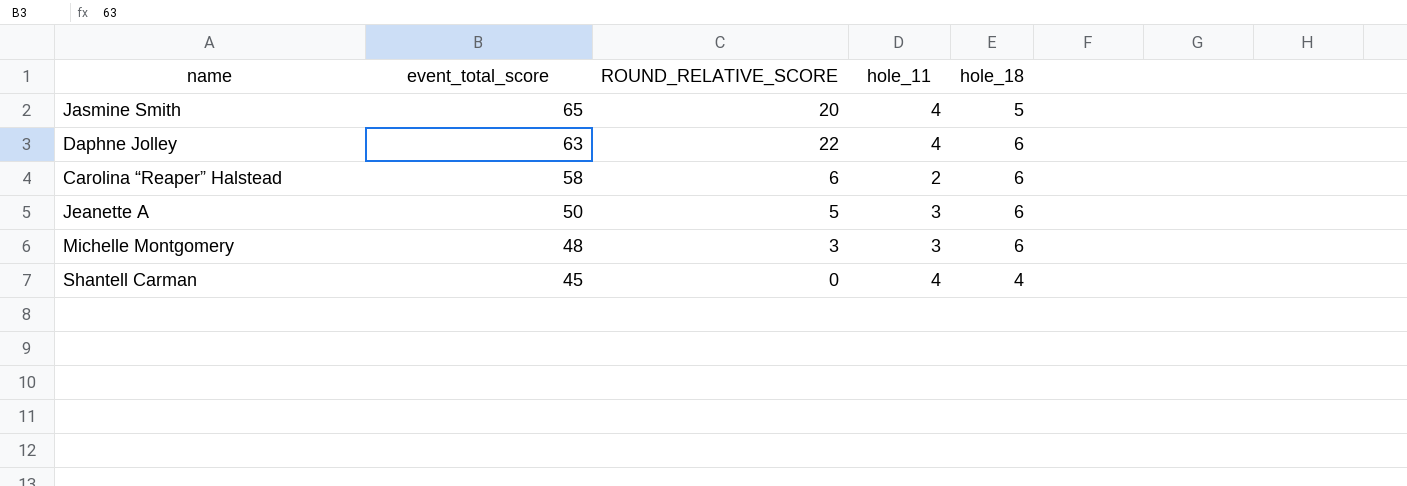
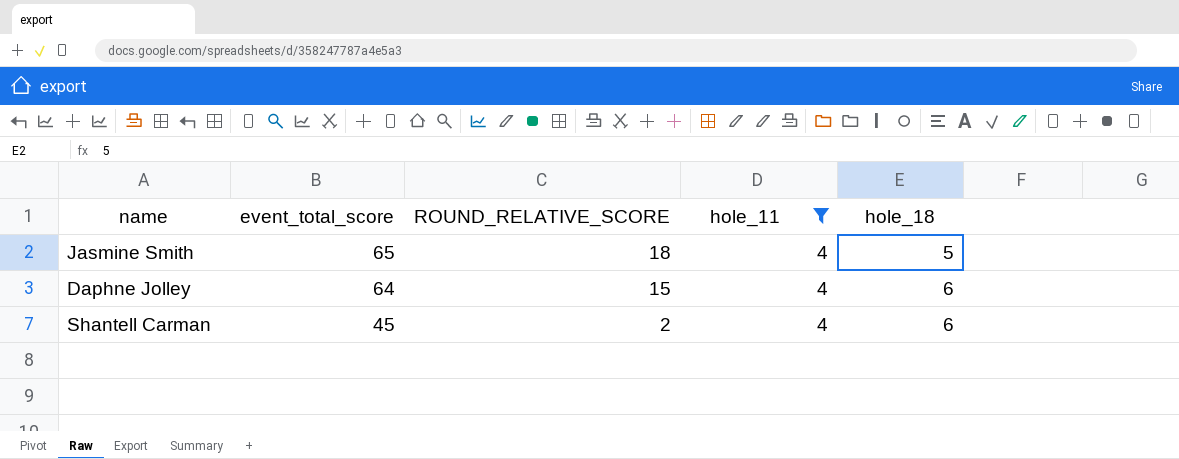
filter: none -> hole_11 = 4
Jasmine Smith | ROUND_RELATIVE_SCORE: 20 -> 18
Daphne Jolley | event_total_score: 63 -> 64
Daphne Jolley | ROUND_RELATIVE_SCORE: 22 -> 15
Shantell Carman | ROUND_RELATIVE_SCORE: 0 -> 2
Shantell Carman | hole_18: 4 -> 6

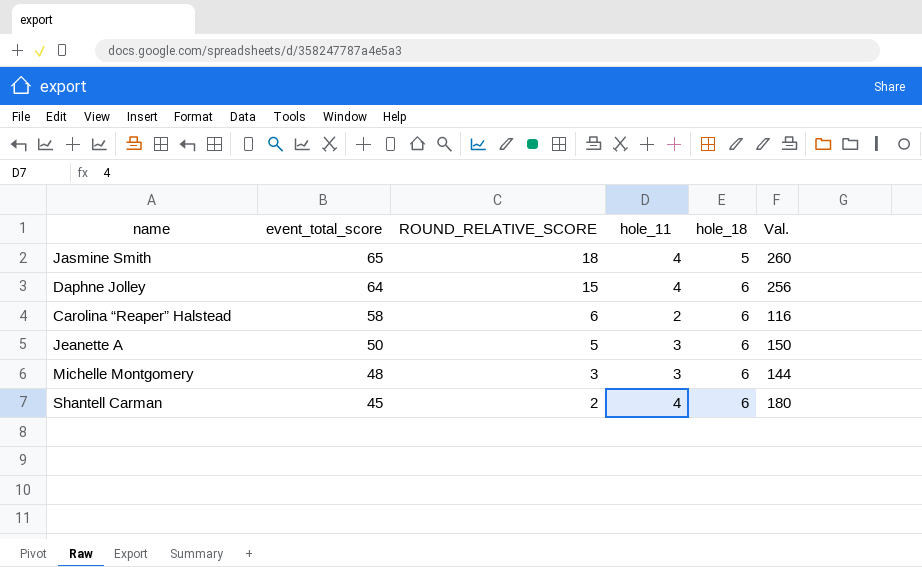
filter: hole_11 = 4 -> none
column Val. | formula: none -> [event_total_score] * [hole_11]

